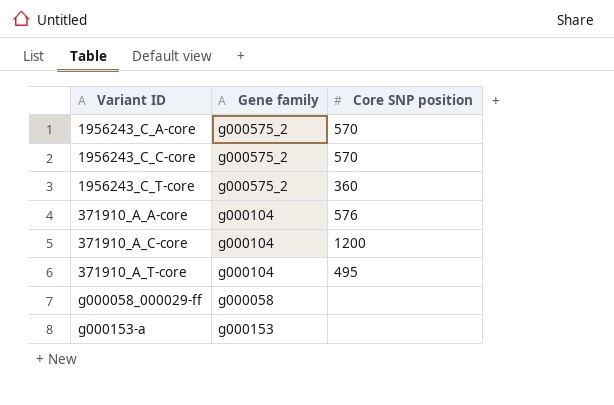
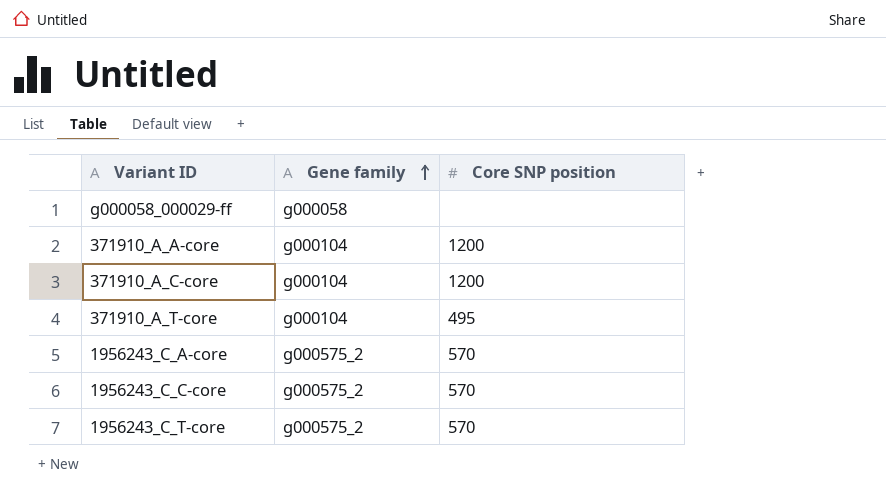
row order: none -> Gene family ascending
row g000153-a: g000153 | none -> none
371910_A_A-core | Core SNP position: 576 -> 1200
1956243_C_T-core | Core SNP position: 360 -> 570

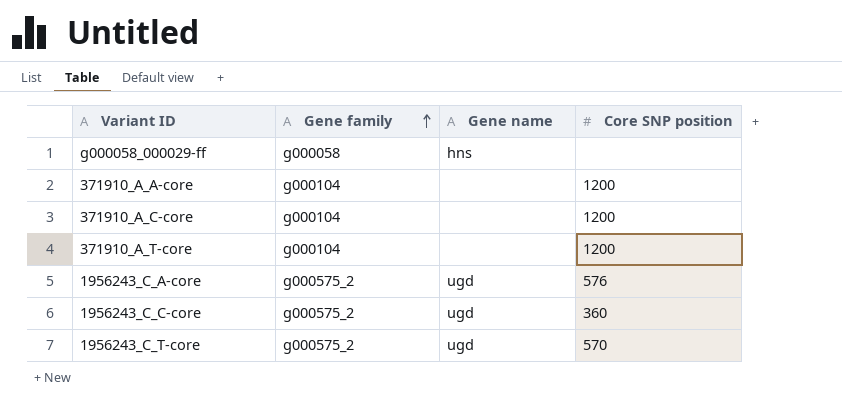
column Gene name | position: none -> 3
371910_A_T-core | Core SNP position: 495 -> 1200
1956243_C_A-core | Core SNP position: 570 -> 576
1956243_C_C-core | Core SNP position: 570 -> 360

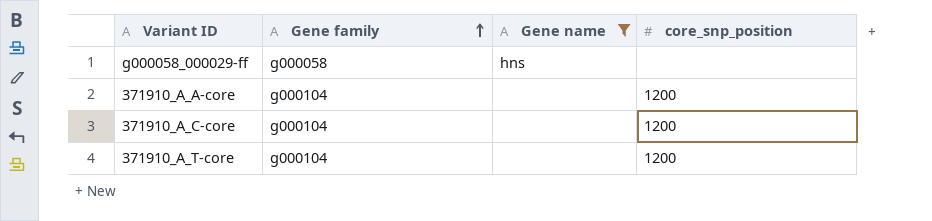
filter: none -> Gene name != ugd
column name: Core SNP position -> core_snp_position

